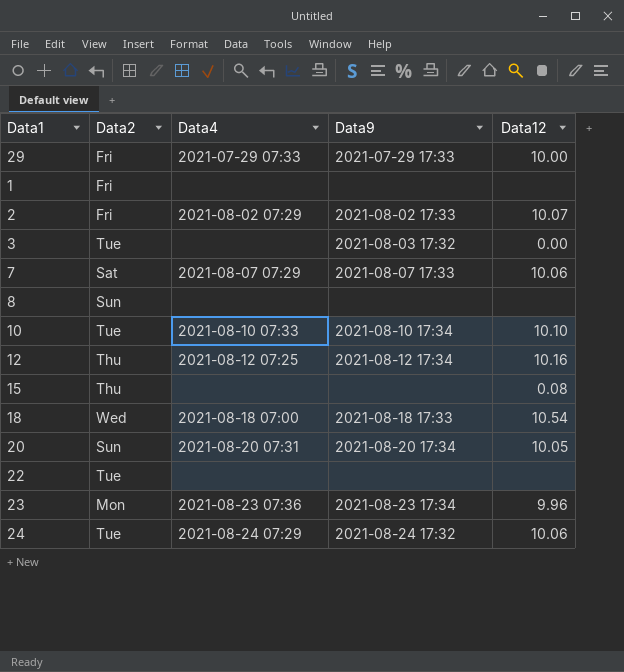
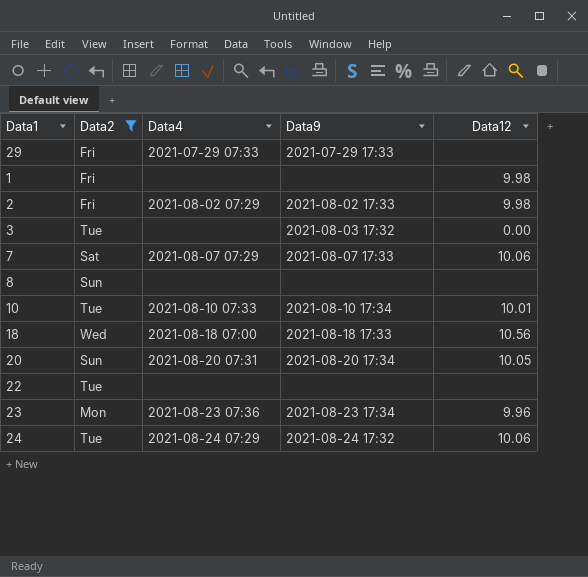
filter: none -> Data2 != Thu
29 | Data12: 10.00 -> none
1 | Data12: none -> 9.98
2 | Data12: 10.07 -> 9.98
10 | Data12: 10.10 -> 10.01
18 | Data12: 10.54 -> 10.56

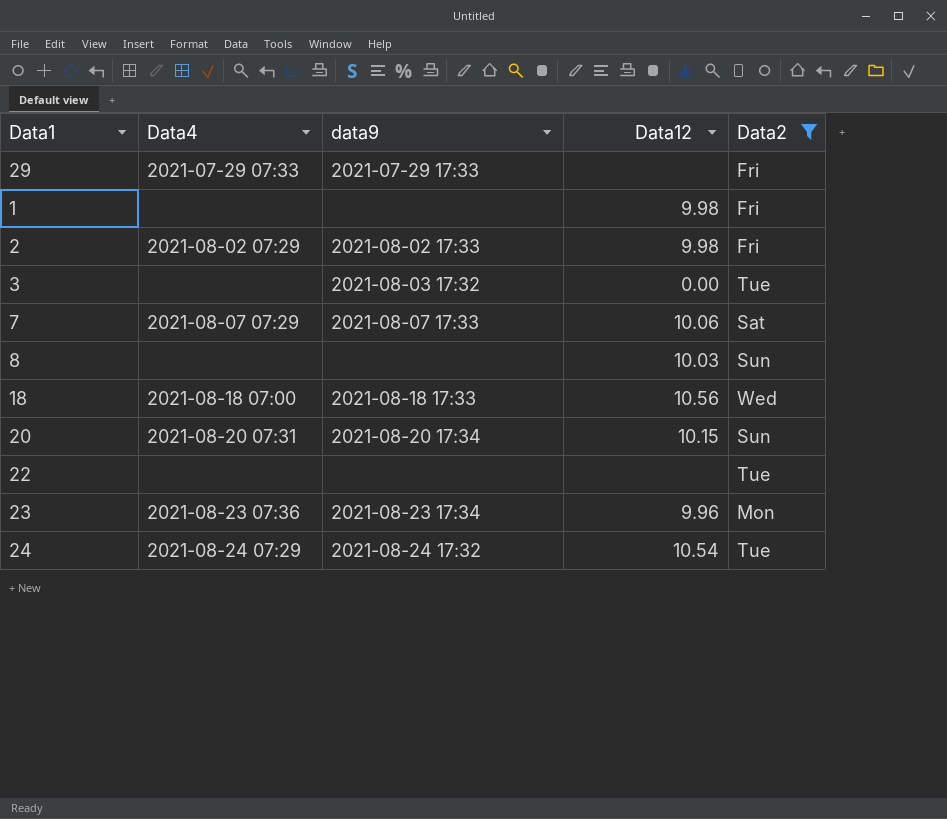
column name: Data9 -> data9
column Data2 | position: 2 -> 5
row 10: Tue | 2021-08-10 07:33 | 2021-08-10 17:34 | 10.01 -> none
8 | Data12: none -> 10.03
20 | Data12: 10.05 -> 10.15
24 | Data12: 10.06 -> 10.54

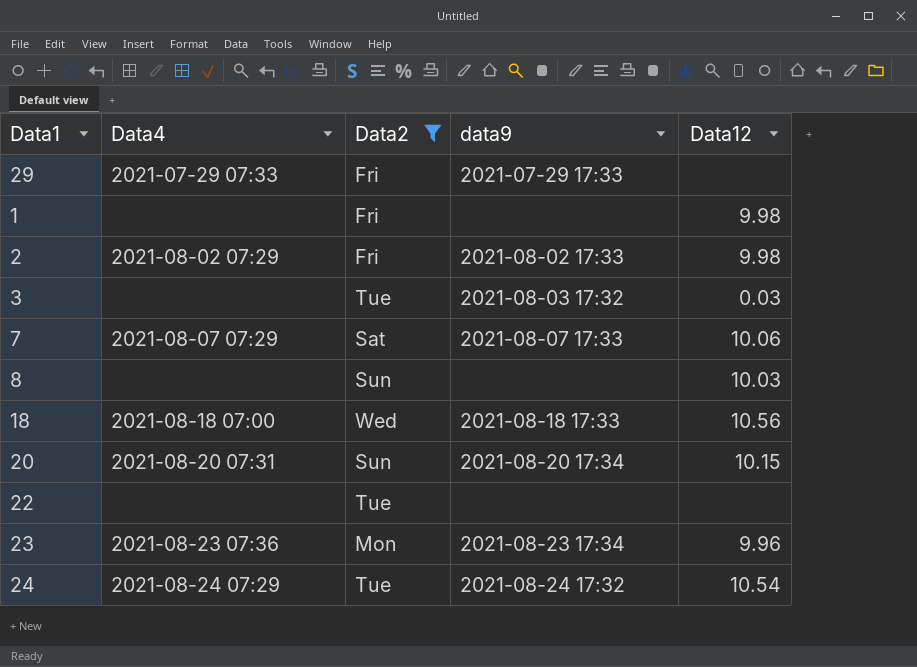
column Data2 | position: 5 -> 3
3 | Data12: 0.00 -> 0.03

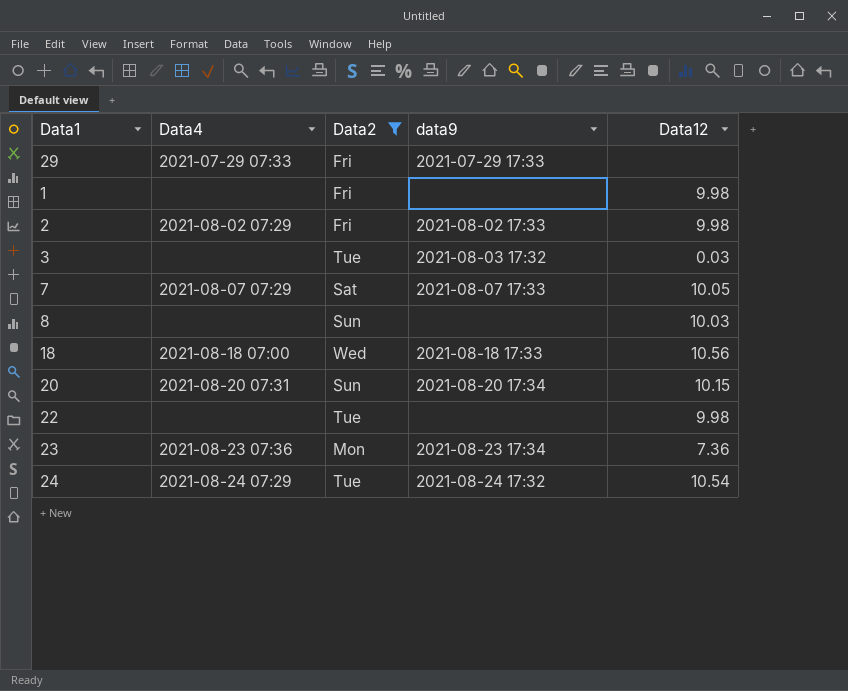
7 | Data12: 10.06 -> 10.05
22 | Data12: none -> 9.98
23 | Data12: 9.96 -> 7.36

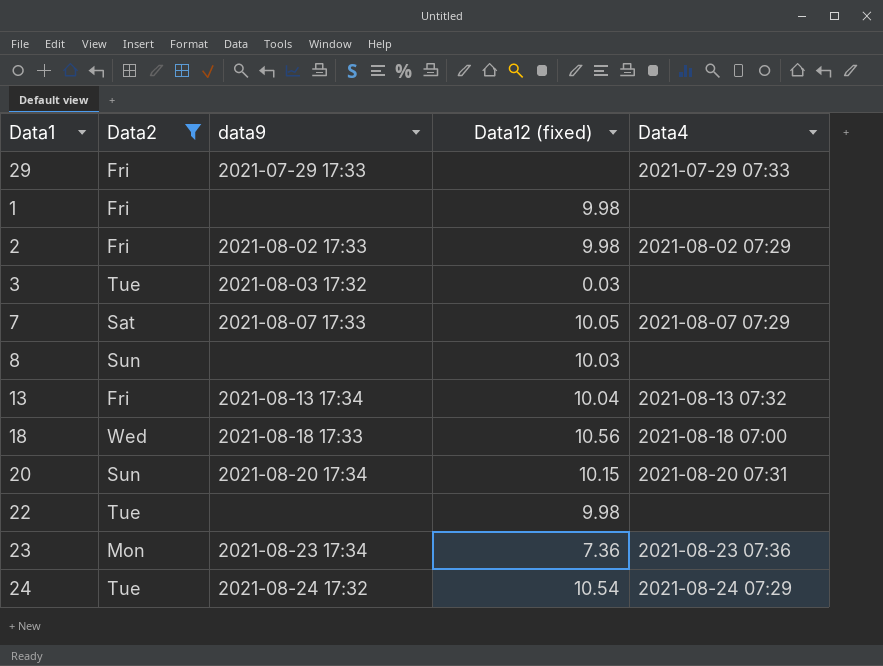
column name: Data12 -> Data12 (fixed)
column Data4 | position: 2 -> 5
row 13: none -> Fri | 2021-08-13 17:34 | 10.04 | 2021-08-13 07:32

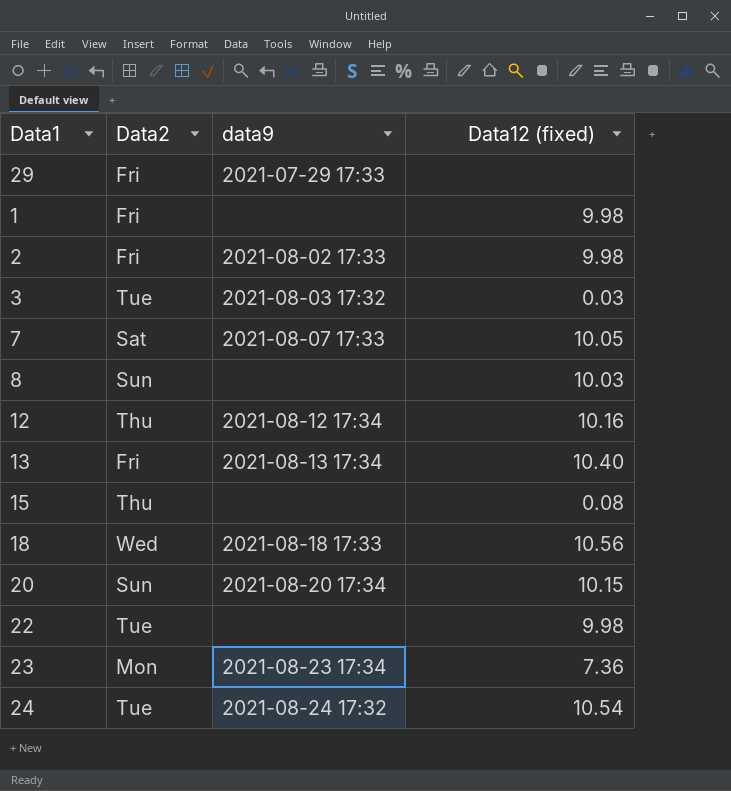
filter: Data2 != Thu -> none
column Data4 | position: 5 -> none
13 | Data12 (fixed): 10.04 -> 10.40

